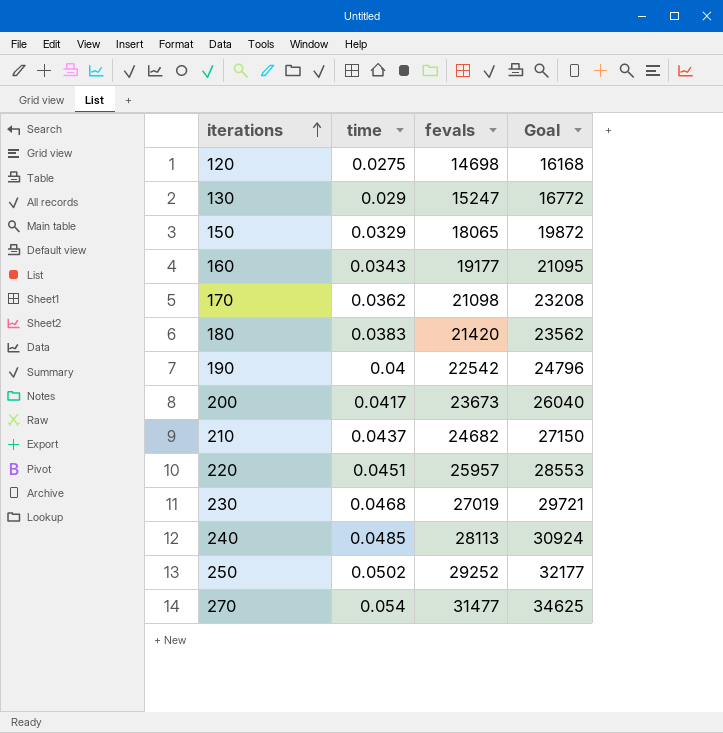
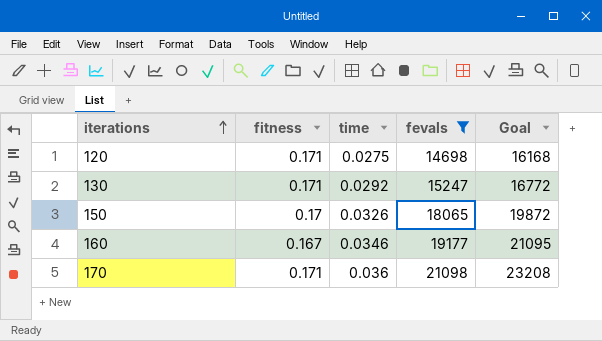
filter: none -> fevals <= 21098
column fitness | position: none -> 2
130 | time: 0.029 -> 0.0292
150 | time: 0.0329 -> 0.0326
160 | time: 0.0343 -> 0.0346
170 | time: 0.0362 -> 0.036

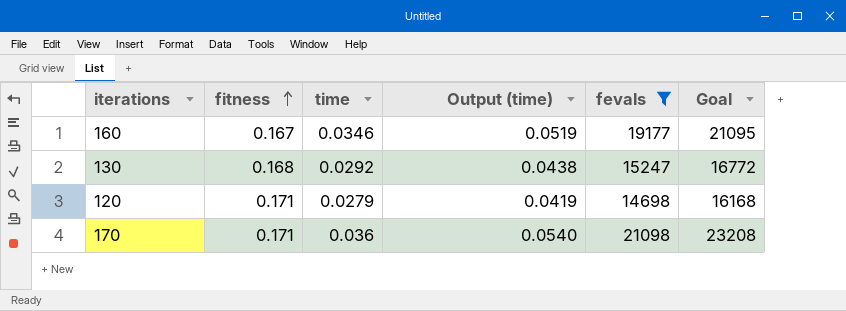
row order: iterations ascending -> fitness ascending
column Output (time) | formula: none -> [time] * 1.5
row 150: 0.17 | 0.0326 | 18065 | 19872 -> none
130 | fitness: 0.171 -> 0.168
120 | time: 0.0275 -> 0.0279

